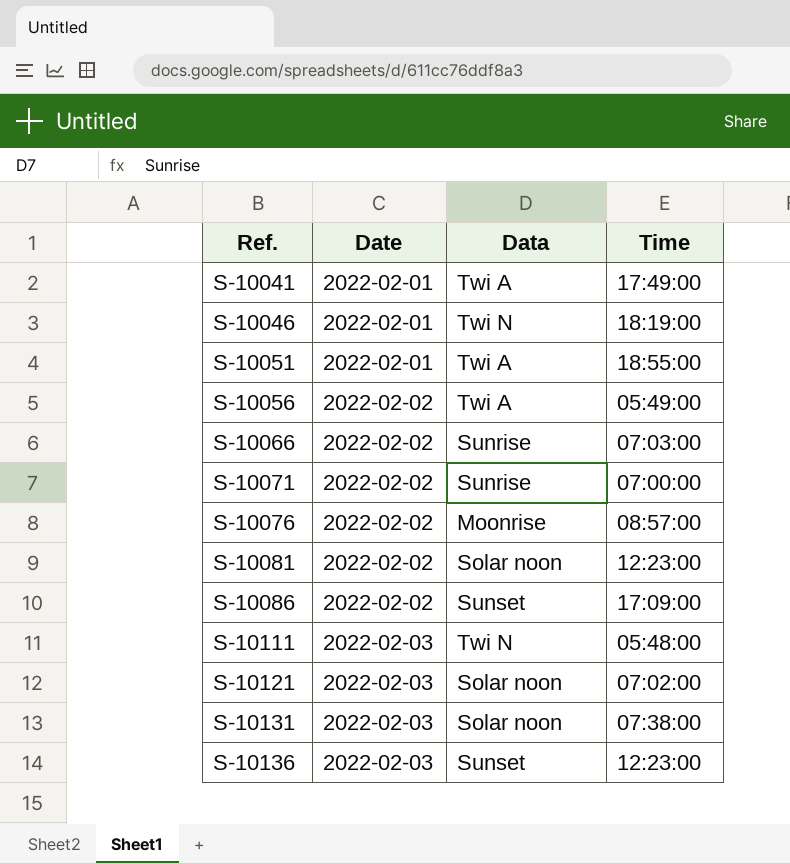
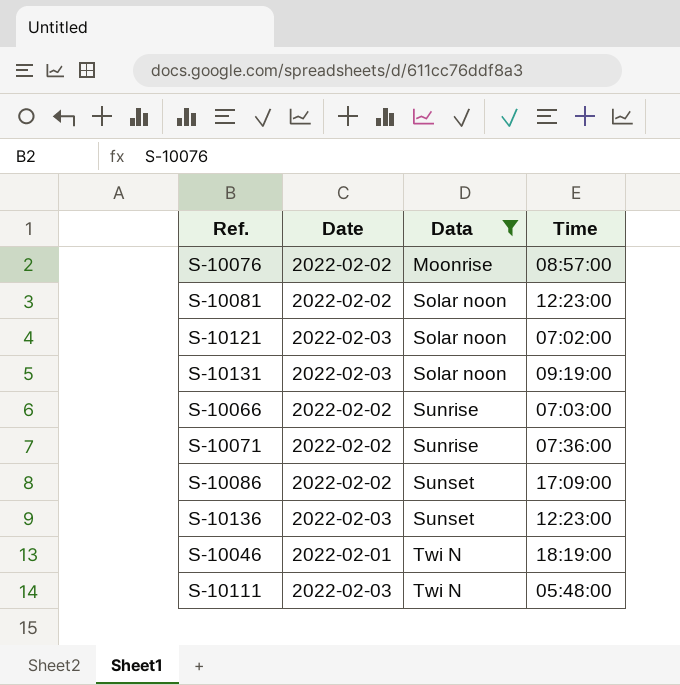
filter: none -> Data != Twi A
row order: Ref. ascending -> Data ascending
S-10131 | Time: 07:38:00 -> 09:19:00
S-10071 | Time: 07:00:00 -> 07:36:00

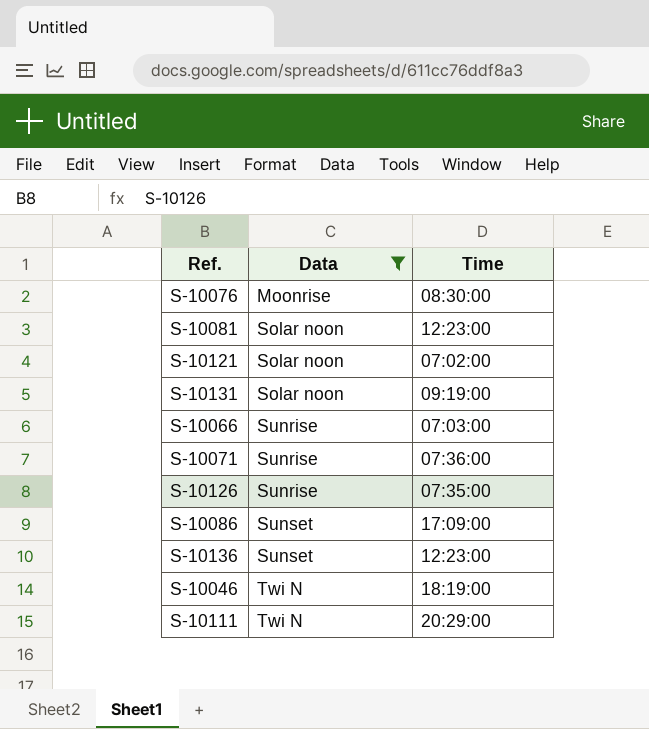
column Date | position: 2 -> none
S-10076 | Time: 08:57:00 -> 08:30:00
row S-10126: none -> Sunrise | 07:35:00
S-10111 | Time: 05:48:00 -> 20:29:00

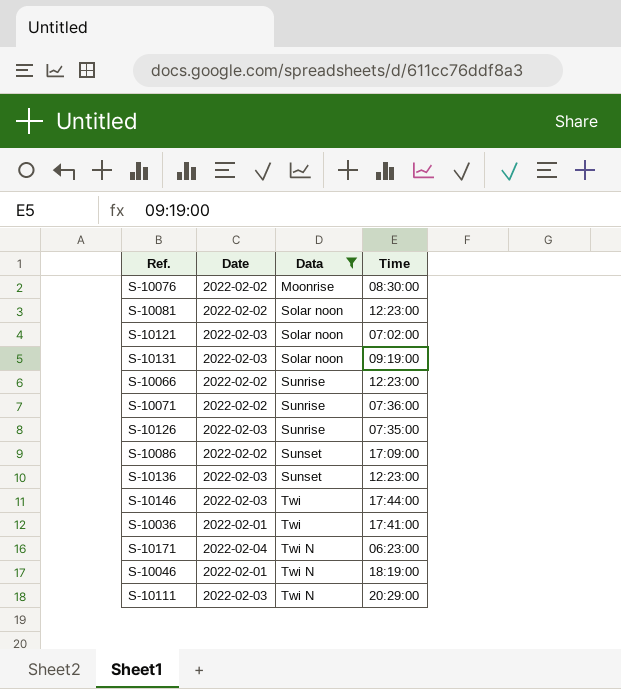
column Date | position: none -> 2
S-10066 | Time: 07:03:00 -> 12:23:00
row S-10146: none -> 2022-02-03 | Twi | 17:44:00
row S-10036: none -> 2022-02-01 | Twi | 17:41:00
row S-10171: none -> 2022-02-04 | Twi N | 06:23:00

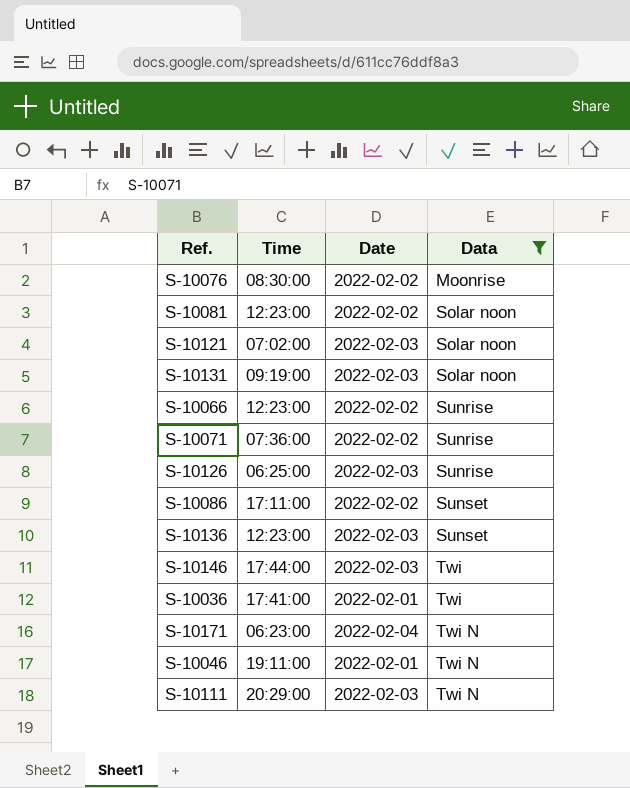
column Time | position: 4 -> 2
S-10126 | Time: 07:35:00 -> 06:25:00
S-10086 | Time: 17:09:00 -> 17:11:00
S-10046 | Time: 18:19:00 -> 19:11:00

